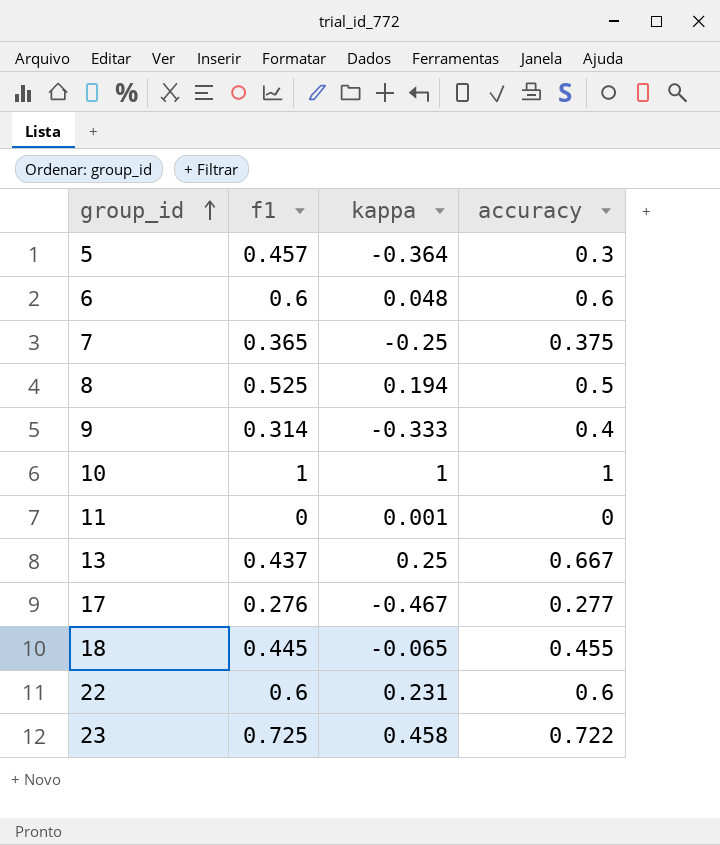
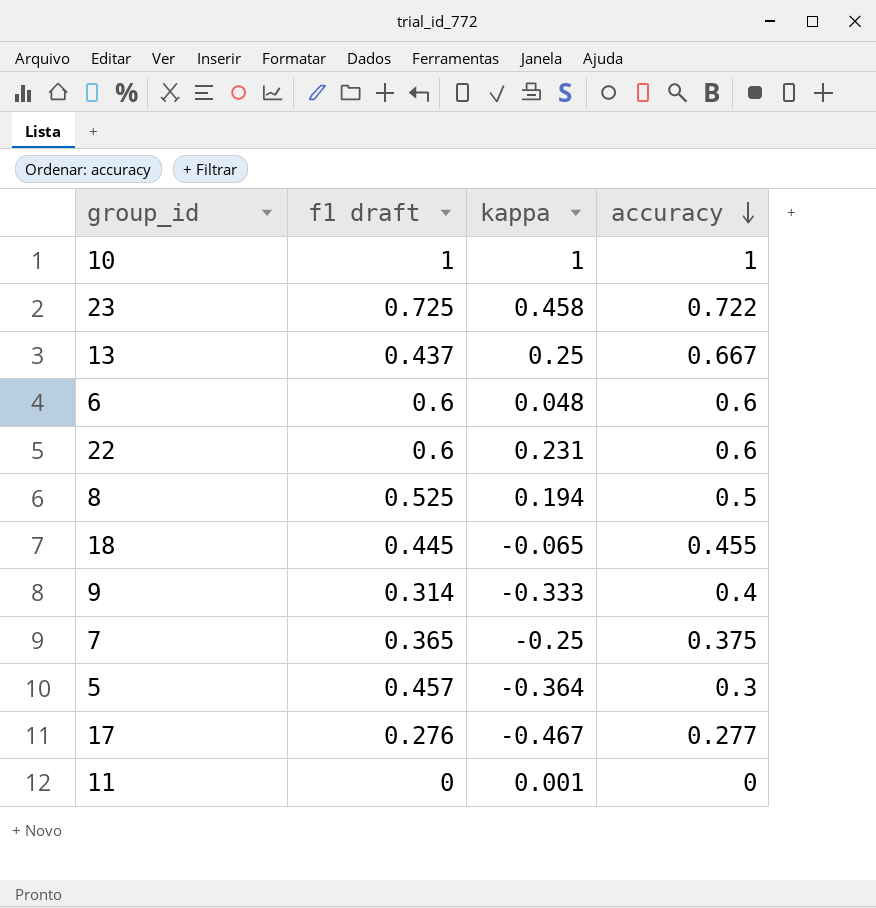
row order: group_id ascending -> accuracy descending
column name: f1 -> f1 draft

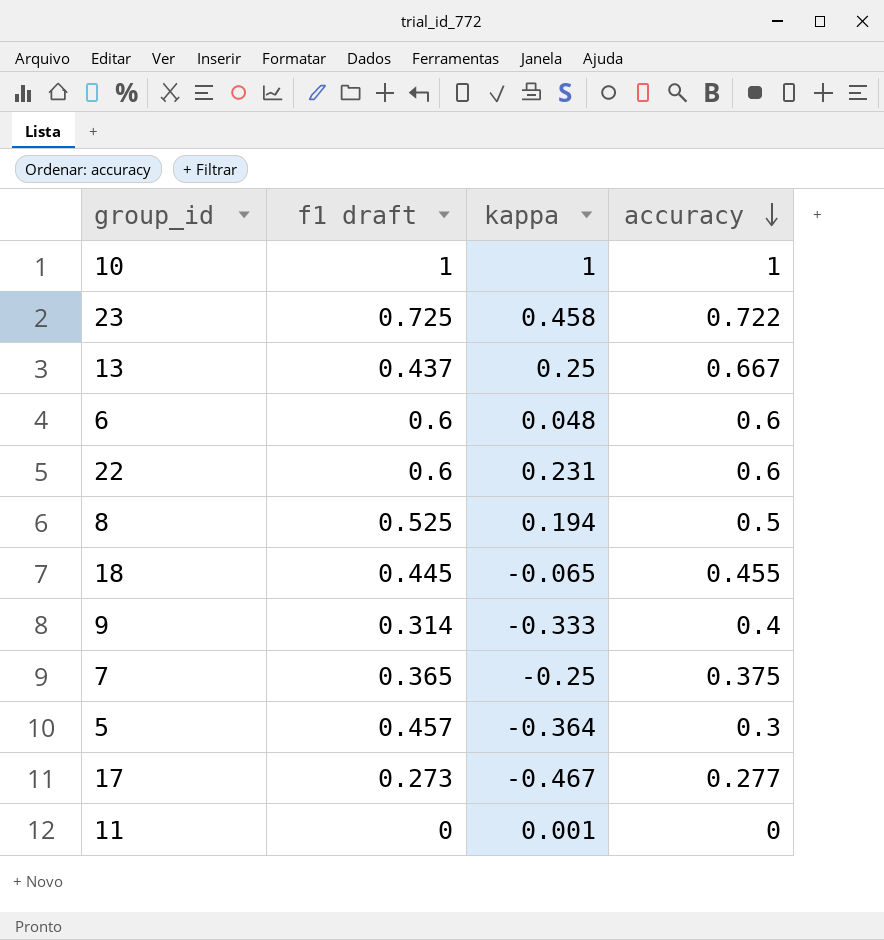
17 | f1 draft: 0.276 -> 0.273

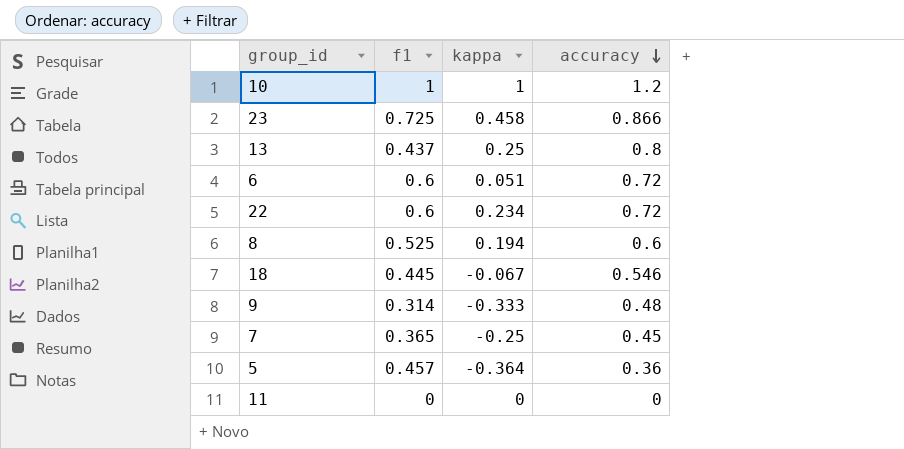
column name: f1 draft -> f1
row 17: 0.273 | -0.467 | 0.277 -> none
10 | accuracy: 1 -> 1.2
23 | accuracy: 0.722 -> 0.866
13 | accuracy: 0.667 -> 0.8
6 | kappa: 0.048 -> 0.051
6 | accuracy: 0.6 -> 0.72
22 | kappa: 0.231 -> 0.234
22 | accuracy: 0.6 -> 0.72
8 | accuracy: 0.5 -> 0.6
18 | kappa: -0.065 -> -0.067
18 | accuracy: 0.455 -> 0.546
9 | accuracy: 0.4 -> 0.48
7 | accuracy: 0.375 -> 0.45
5 | accuracy: 0.3 -> 0.36
11 | kappa: 0.001 -> 0

